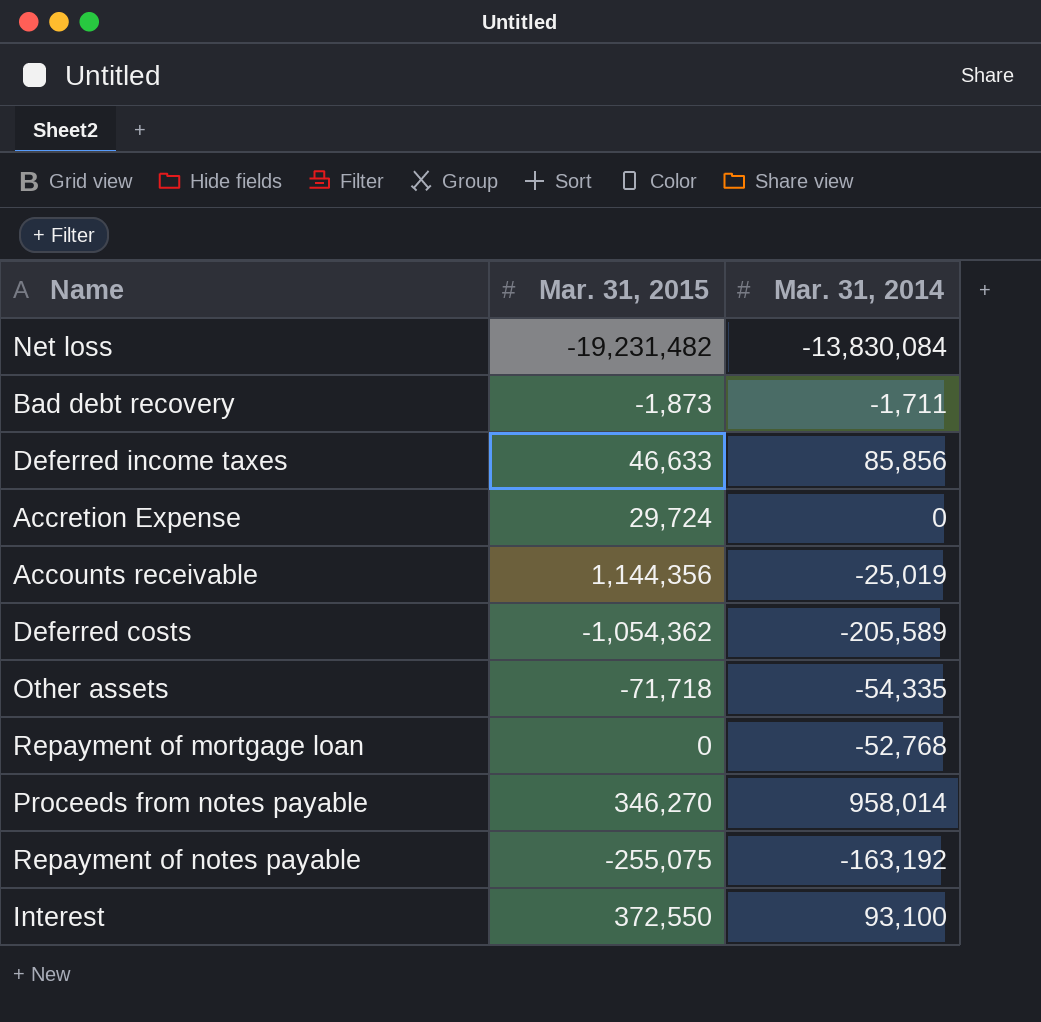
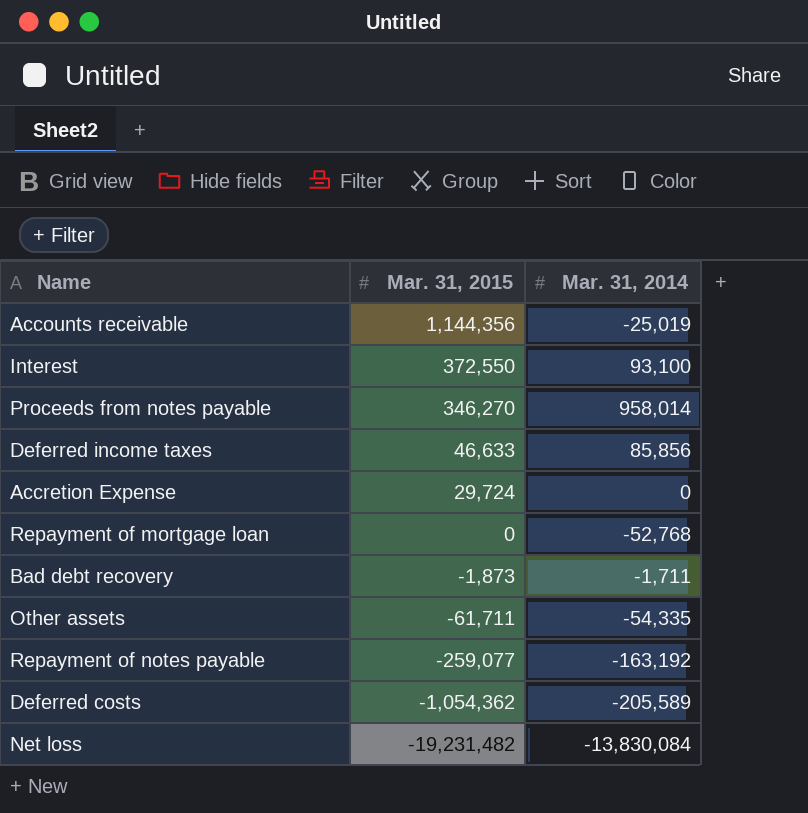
row order: none -> Mar. 31, 2015 descending
Other assets | Mar. 31, 2015: -71,718 -> -61,711
Repayment of notes payable | Mar. 31, 2015: -255,075 -> -259,077

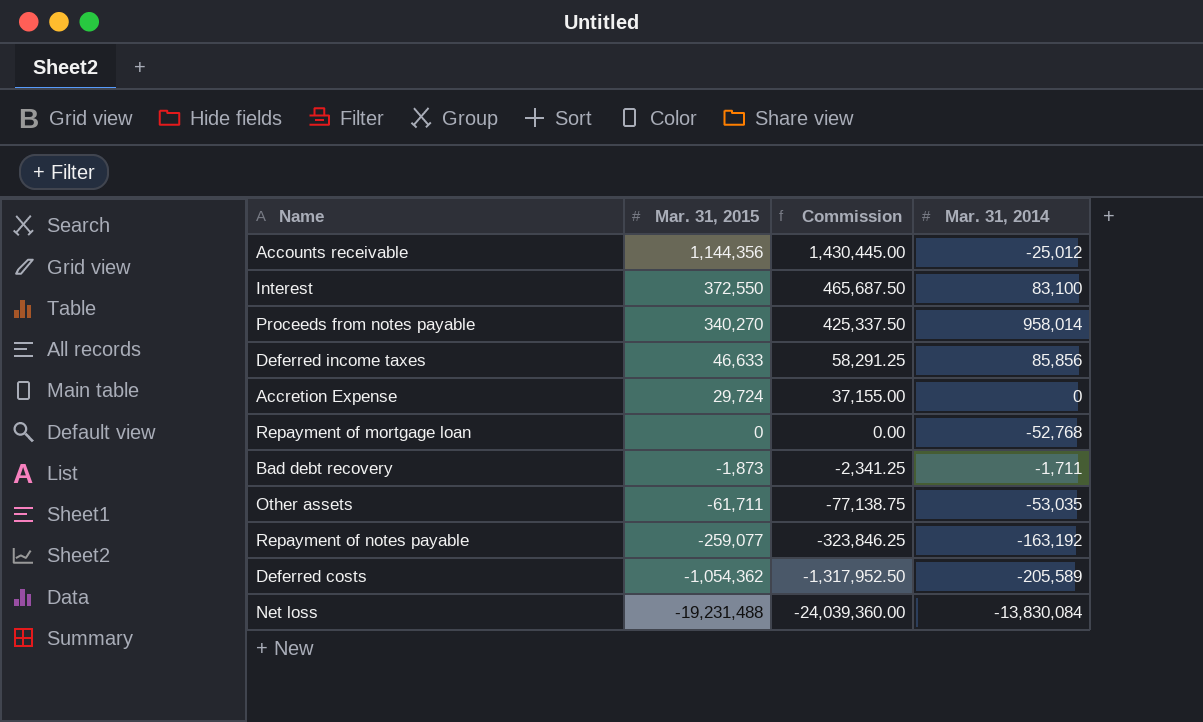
column Commission | formula: none -> [Mar. 31, 2015] * 1.25
Accounts receivable | Mar. 31, 2014: -25,019 -> -25,012
Interest | Mar. 31, 2014: 93,100 -> 83,100
Proceeds from notes payable | Mar. 31, 2015: 346,270 -> 340,270
Other assets | Mar. 31, 2014: -54,335 -> -53,035
Net loss | Mar. 31, 2015: -19,231,482 -> -19,231,488

